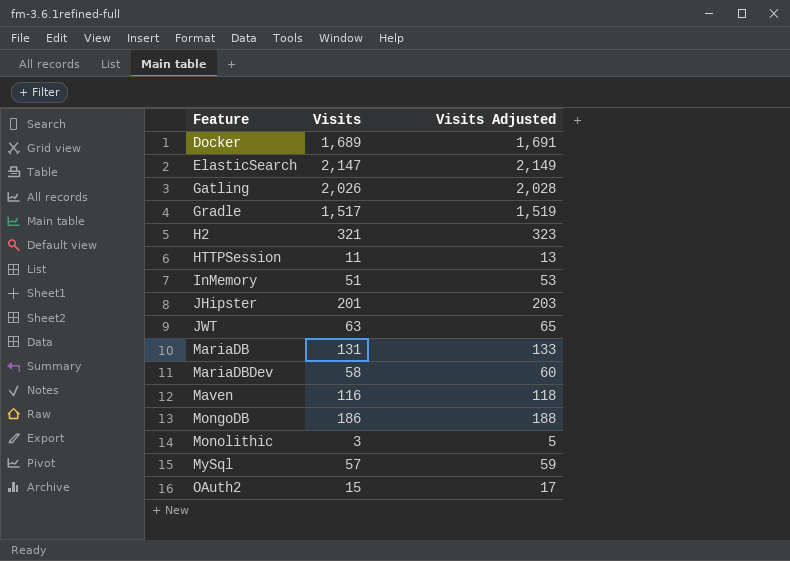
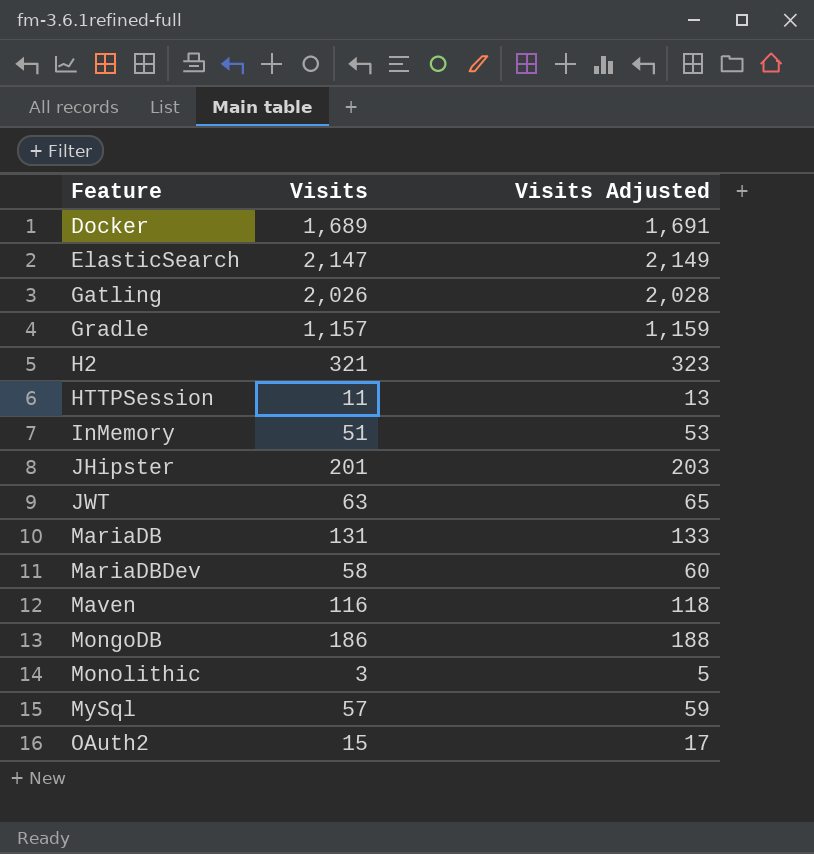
Gradle | Visits: 1,517 -> 1,157
Gradle | Visits Adjusted: 1,519 -> 1,159

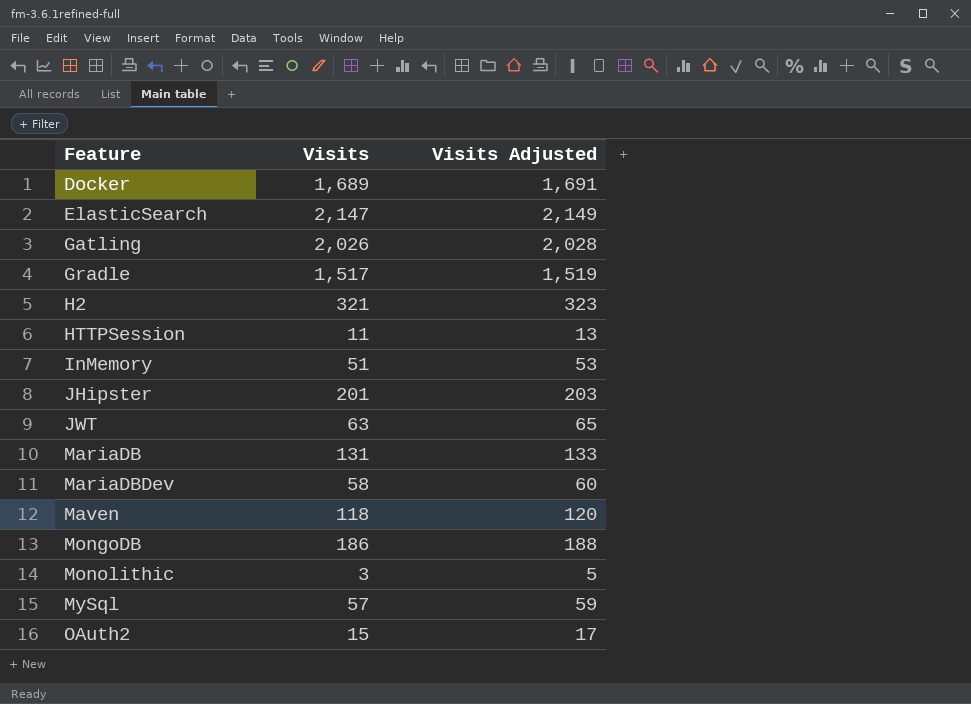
Gradle | Visits: 1,157 -> 1,517
Gradle | Visits Adjusted: 1,159 -> 1,519
Maven | Visits: 116 -> 118
Maven | Visits Adjusted: 118 -> 120

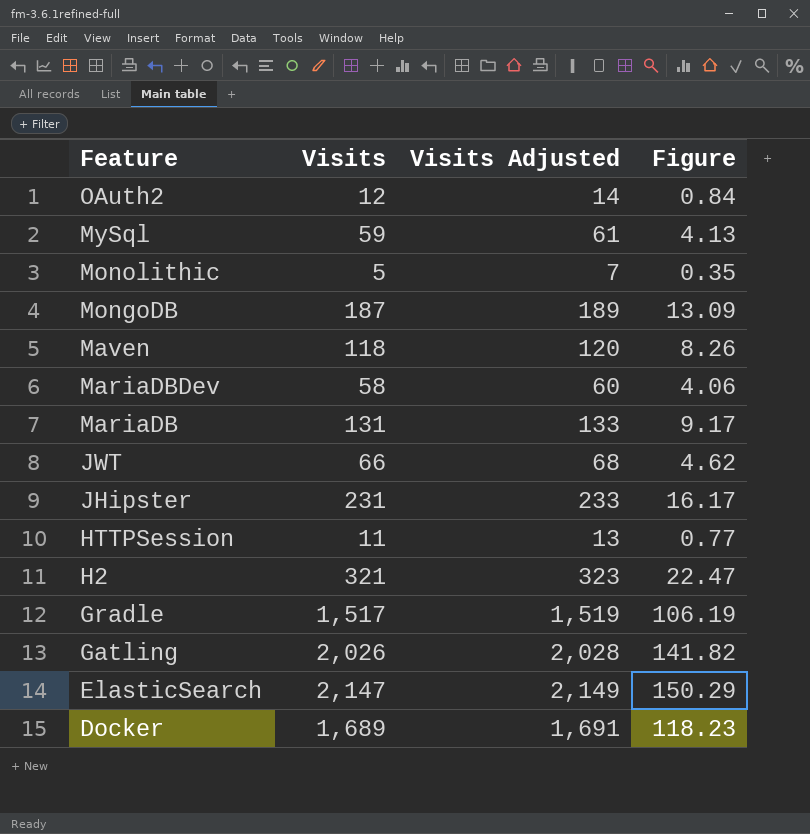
row order: Feature ascending -> Feature descending
column Figure | formula: none -> [Visits] * 0.07
row InMemory: 51 | 53 -> none
OAuth2 | Visits: 15 -> 12
OAuth2 | Visits Adjusted: 17 -> 14
MySql | Visits: 57 -> 59
MySql | Visits Adjusted: 59 -> 61
Monolithic | Visits: 3 -> 5
Monolithic | Visits Adjusted: 5 -> 7
MongoDB | Visits: 186 -> 187
MongoDB | Visits Adjusted: 188 -> 189
JWT | Visits: 63 -> 66
JWT | Visits Adjusted: 65 -> 68
JHipster | Visits: 201 -> 231
JHipster | Visits Adjusted: 203 -> 233

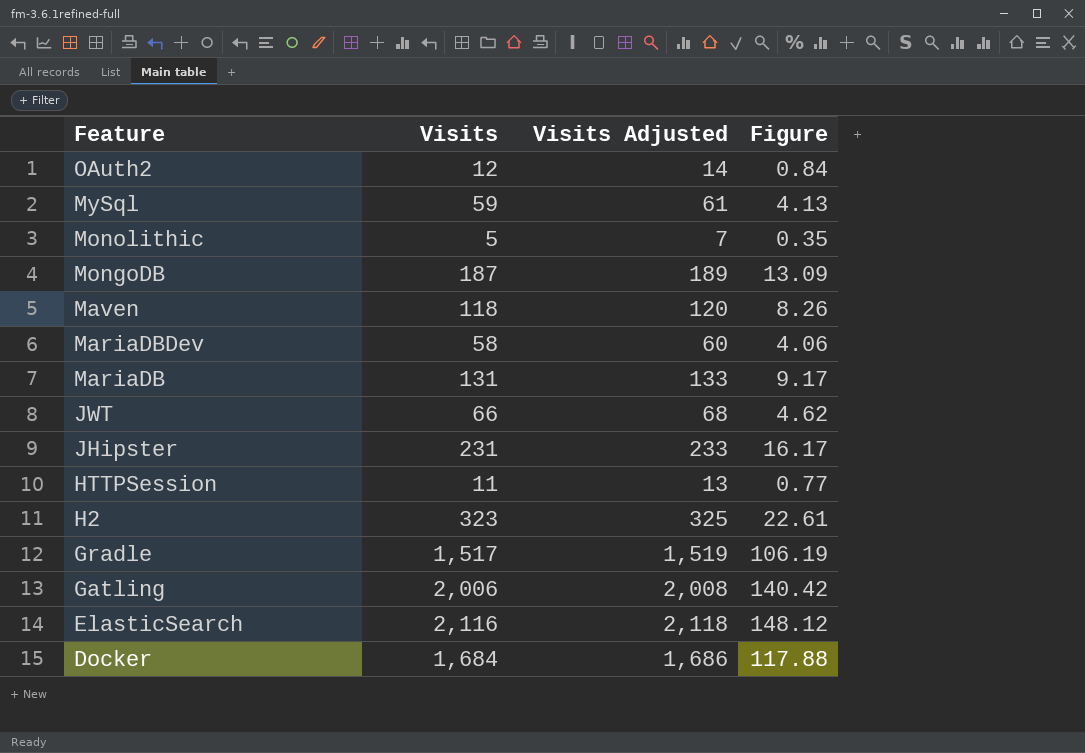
H2 | Visits: 321 -> 323
H2 | Visits Adjusted: 323 -> 325
H2 | Figure: 22.47 -> 22.61
Gatling | Visits: 2,026 -> 2,006
Gatling | Visits Adjusted: 2,028 -> 2,008
Gatling | Figure: 141.82 -> 140.42
ElasticSearch | Visits: 2,147 -> 2,116
ElasticSearch | Visits Adjusted: 2,149 -> 2,118
ElasticSearch | Figure: 150.29 -> 148.12
Docker | Visits: 1,689 -> 1,684
Docker | Visits Adjusted: 1,691 -> 1,686
Docker | Figure: 118.23 -> 117.88

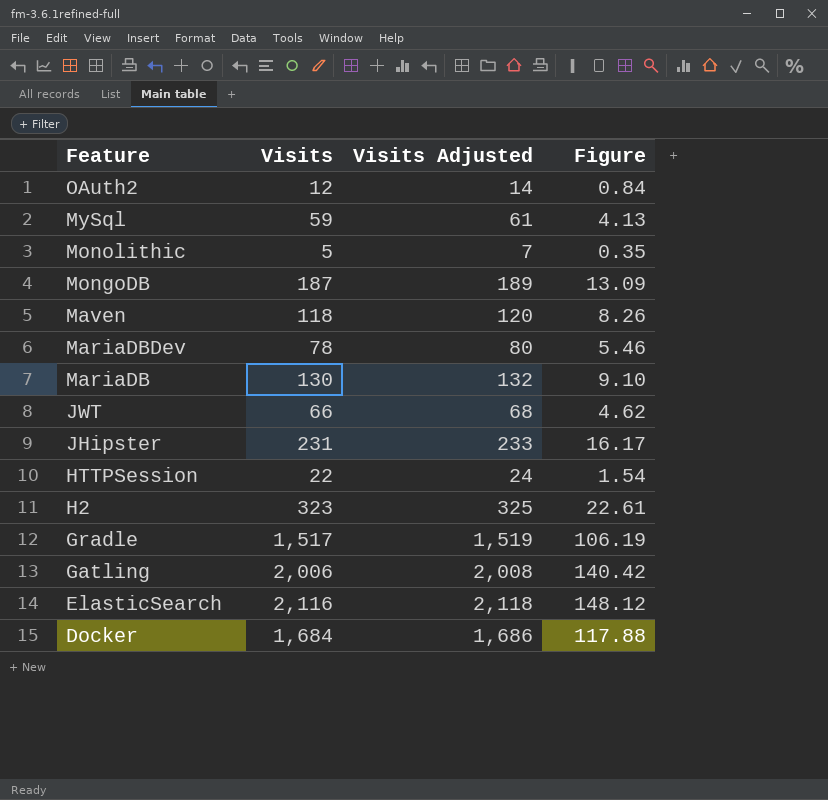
MariaDBDev | Visits: 58 -> 78
MariaDBDev | Visits Adjusted: 60 -> 80
MariaDBDev | Figure: 4.06 -> 5.46
MariaDB | Visits: 131 -> 130
MariaDB | Visits Adjusted: 133 -> 132
MariaDB | Figure: 9.17 -> 9.10
HTTPSession | Visits: 11 -> 22
HTTPSession | Visits Adjusted: 13 -> 24
HTTPSession | Figure: 0.77 -> 1.54

